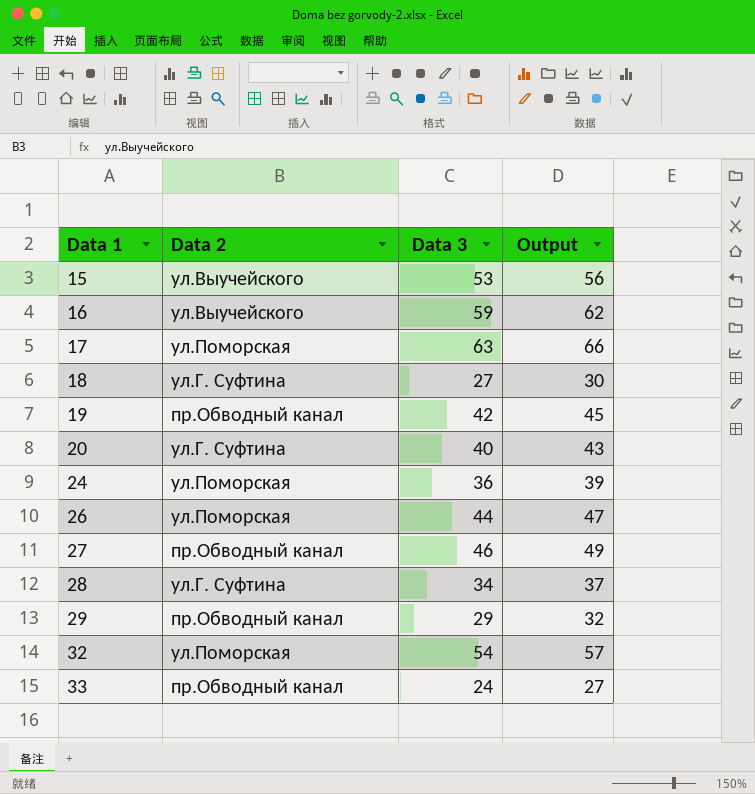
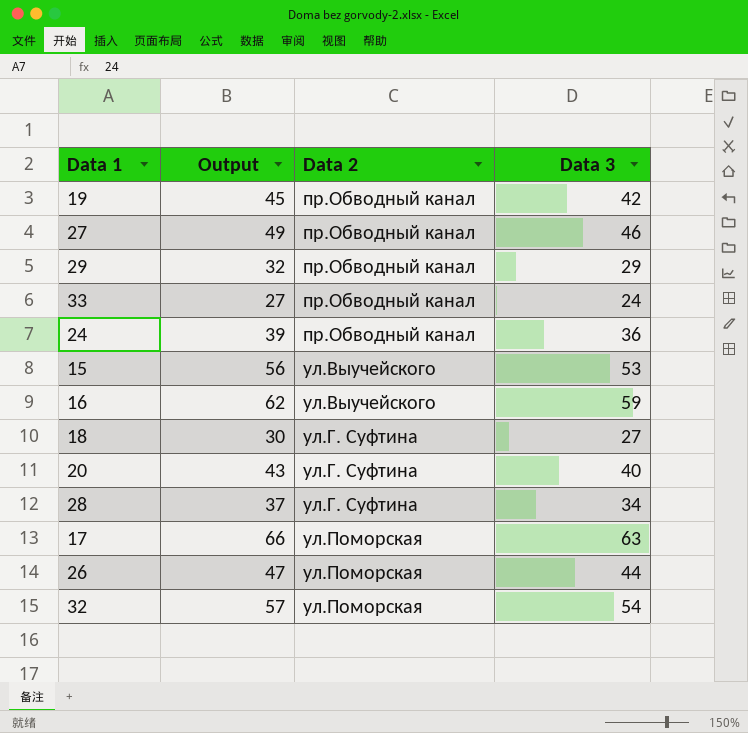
row order: Data 1 ascending -> Data 2 ascending
column Output | position: 4 -> 2
24 | Data 2: ул.Поморская -> пр.Обводный канал

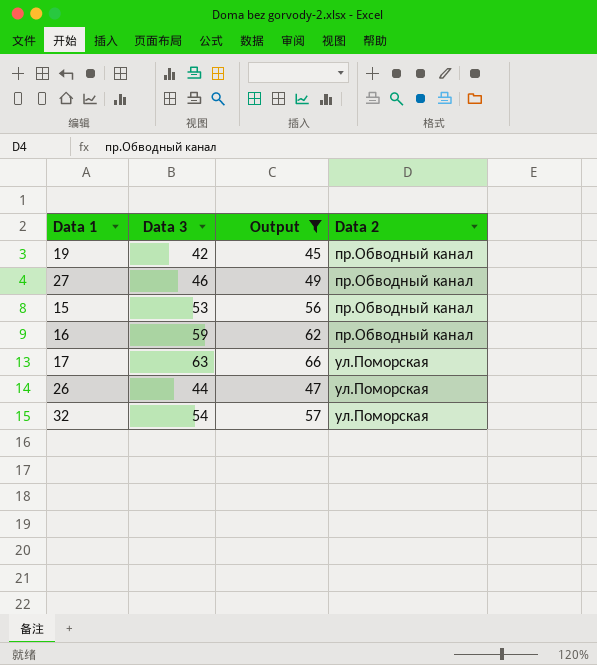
filter: none -> Output >= 45
column Data 3 | position: 4 -> 2
15 | Data 2: ул.Выучейского -> пр.Обводный канал
16 | Data 2: ул.Выучейского -> пр.Обводный канал

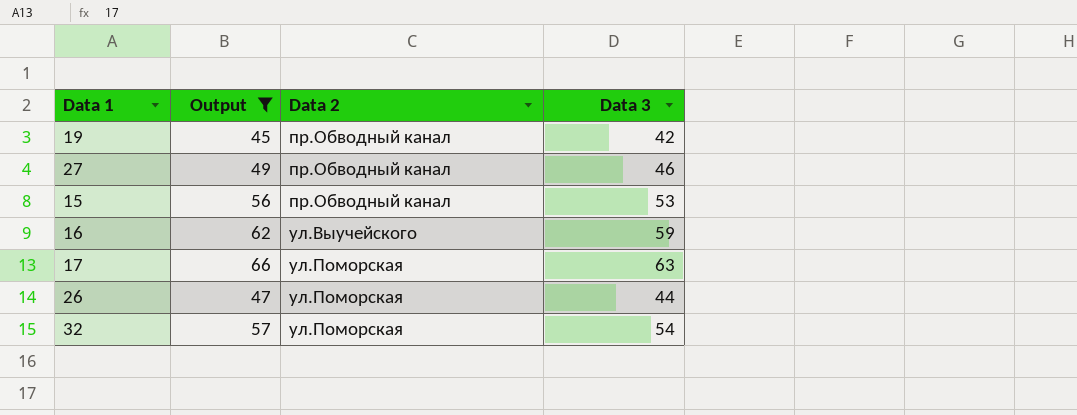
column Data 3 | position: 2 -> 4
16 | Data 2: пр.Обводный канал -> ул.Выучейского

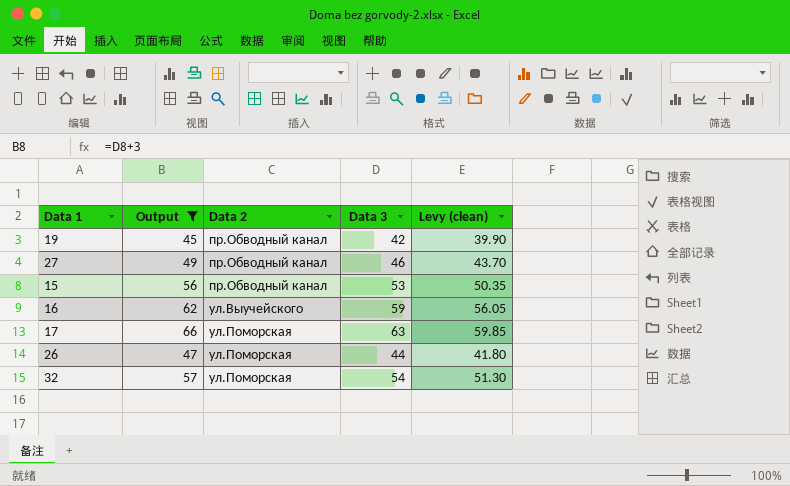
column Levy (clean) | formula: none -> [Data 3] * 0.95

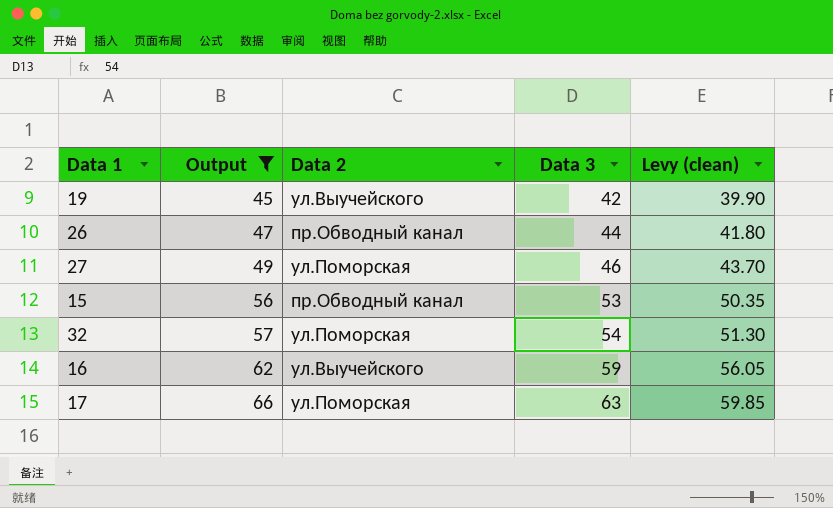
row order: Data 2 ascending -> Output ascending
19 | Data 2: пр.Обводный канал -> ул.Выучейского
26 | Data 2: ул.Поморская -> пр.Обводный канал
27 | Data 2: пр.Обводный канал -> ул.Поморская

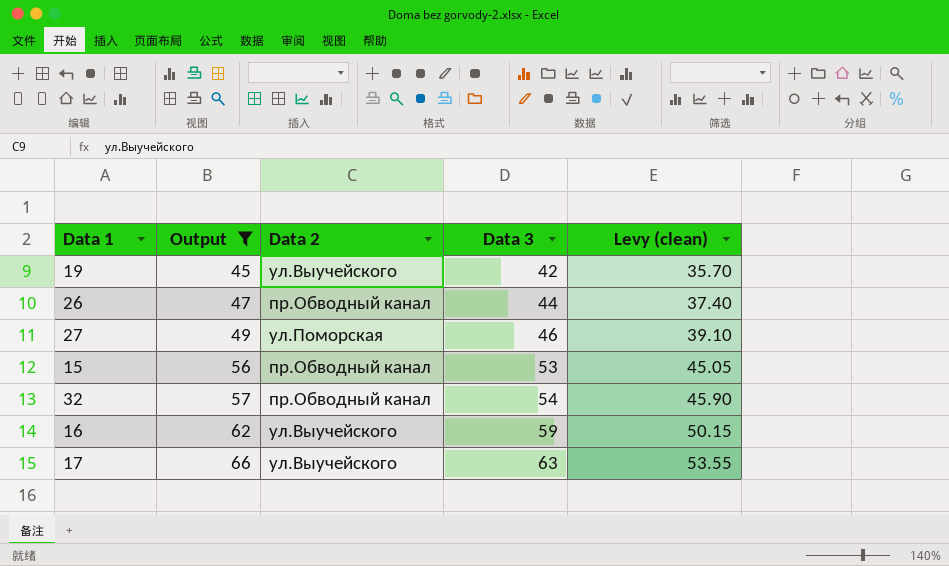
column Levy (clean) | formula: [Data 3] * 0.95 -> [Data 3] * 0.85
32 | Data 2: ул.Поморская -> пр.Обводный канал
17 | Data 2: ул.Поморская -> ул.Выучейского

